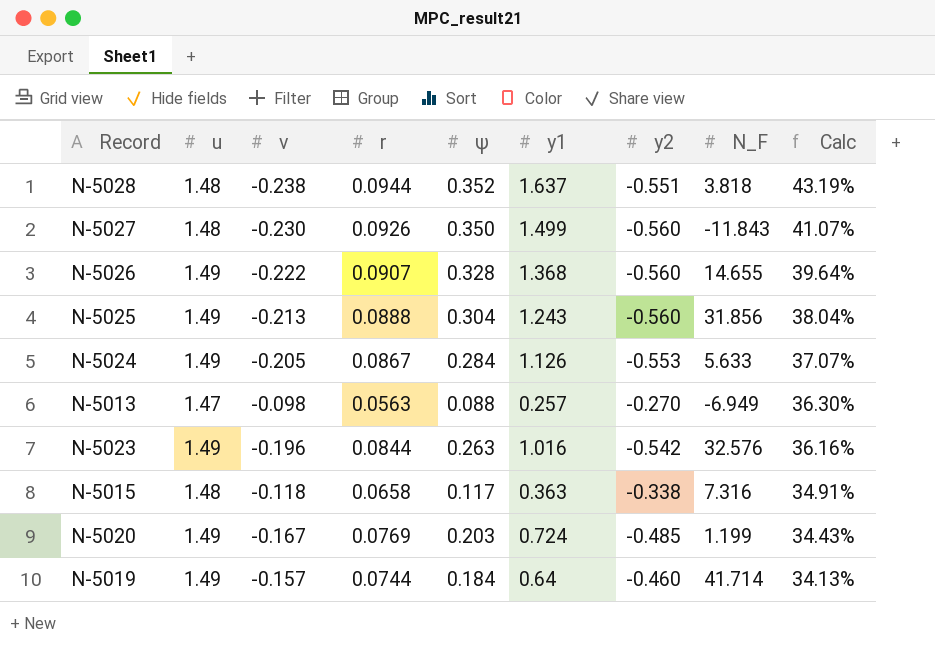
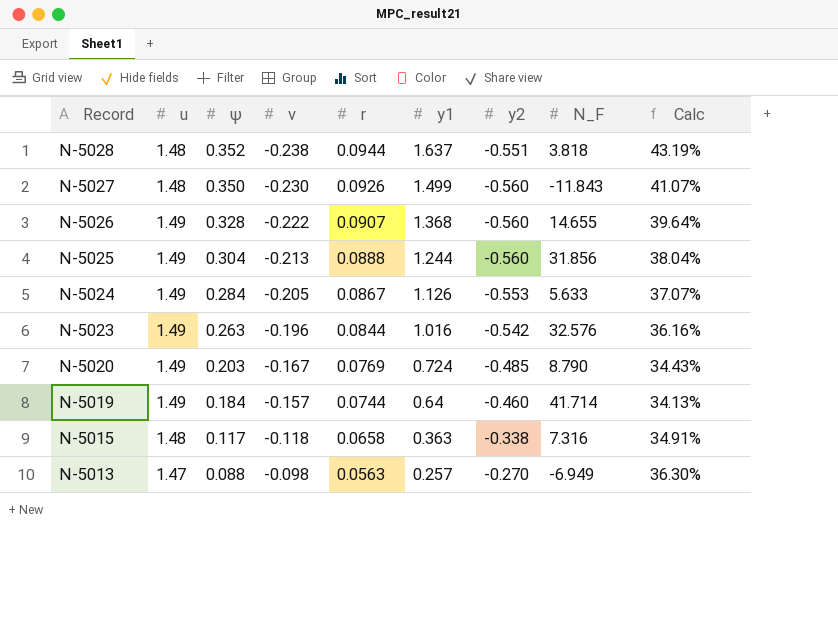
row order: Calc descending -> Record descending
column ψ | position: 5 -> 3
N-5025 | y1: 1.243 -> 1.244
N-5020 | N_F: 1.199 -> 8.790

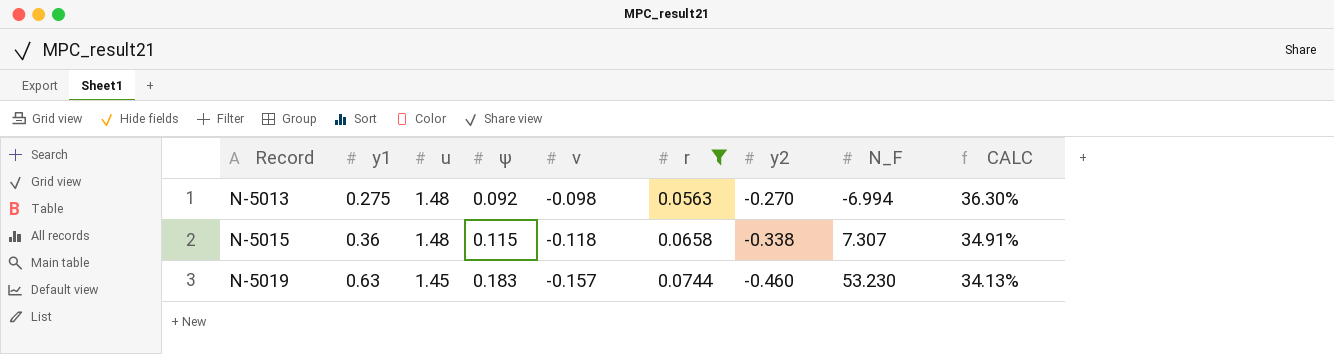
filter: none -> r <= 0.0744
row order: Record descending -> Record ascending
column y1 | position: 6 -> 2
column name: Calc -> CALC
N-5013 | y1: 0.257 -> 0.275
N-5013 | u: 1.47 -> 1.48
N-5013 | ψ: 0.088 -> 0.092
N-5013 | N_F: -6.949 -> -6.994
N-5015 | y1: 0.363 -> 0.36
N-5015 | ψ: 0.117 -> 0.115
N-5015 | N_F: 7.316 -> 7.307
N-5019 | y1: 0.64 -> 0.63
N-5019 | u: 1.49 -> 1.45
N-5019 | ψ: 0.184 -> 0.183
N-5019 | N_F: 41.714 -> 53.230

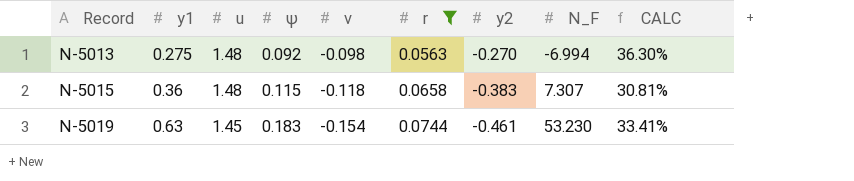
N-5015 | y2: -0.338 -> -0.383
N-5015 | CALC: 34.91% -> 30.81%
N-5019 | v: -0.157 -> -0.154
N-5019 | y2: -0.460 -> -0.461
N-5019 | CALC: 34.13% -> 33.41%

